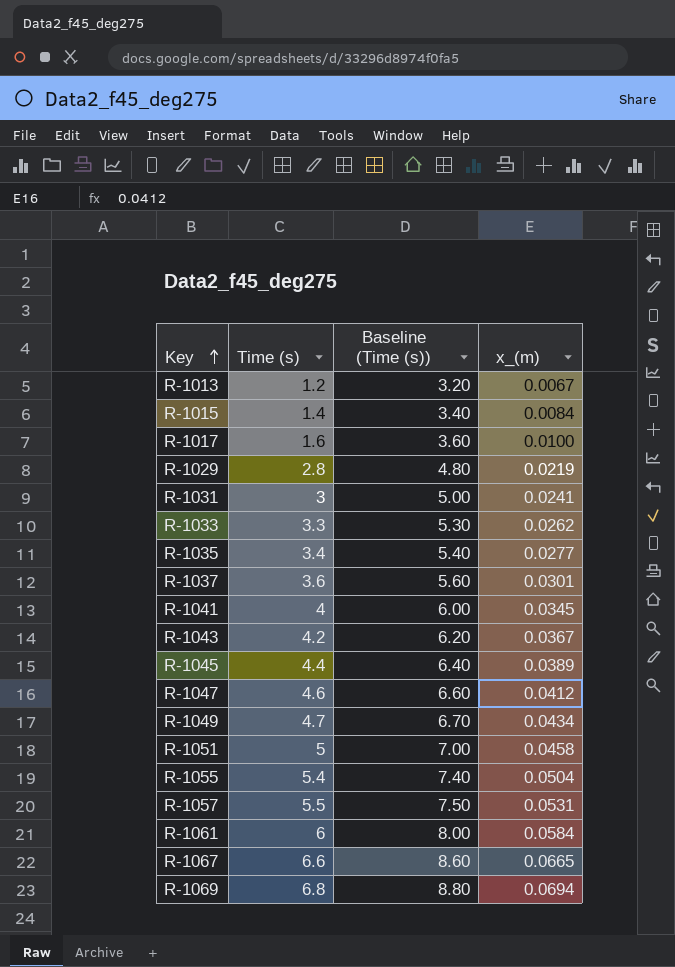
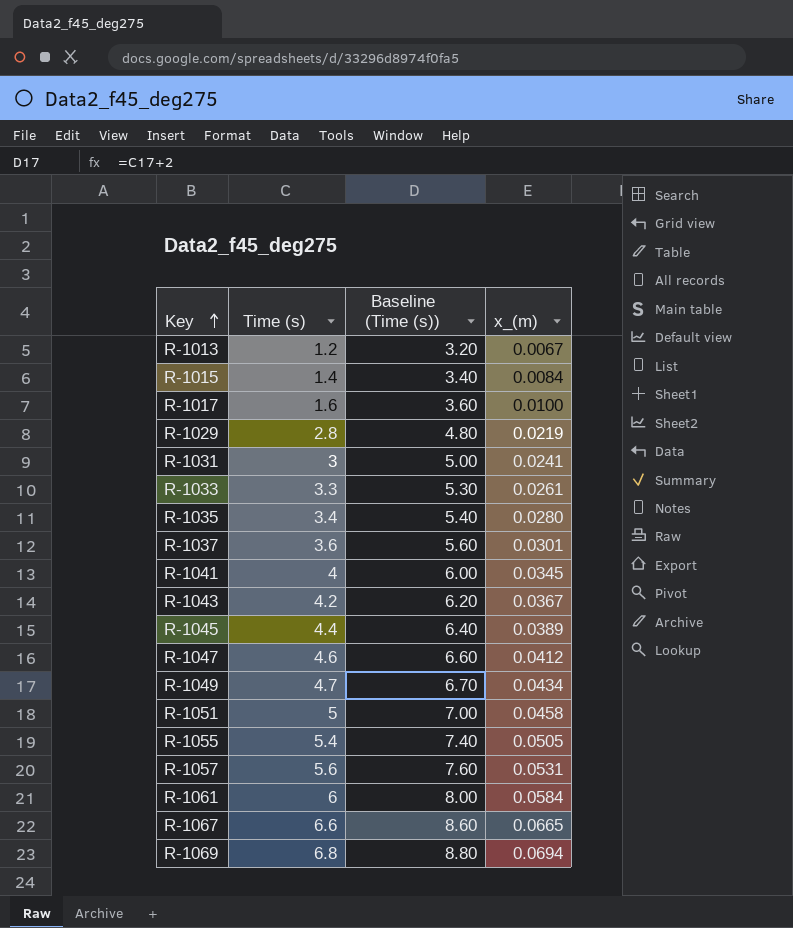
R-1033 | x_(m): 0.0262 -> 0.0261
R-1035 | x_(m): 0.0277 -> 0.0280
R-1055 | x_(m): 0.0504 -> 0.0505
R-1057 | Time (s): 5.5 -> 5.6
R-1057 | Baseline (Time (s)): 7.50 -> 7.60

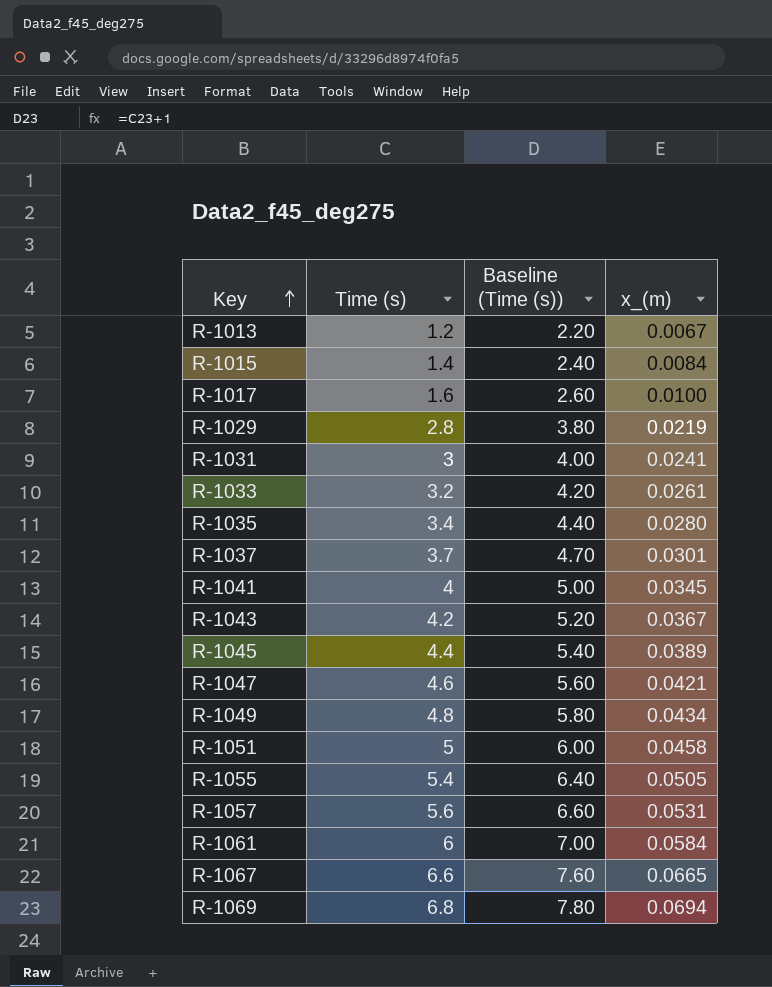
column Baseline (Time (s)) | formula: [Time (s)] + 2 -> [Time (s)] + 1
R-1033 | Time (s): 3.3 -> 3.2
R-1037 | Time (s): 3.6 -> 3.7
R-1047 | x_(m): 0.0412 -> 0.0421
R-1049 | Time (s): 4.7 -> 4.8

